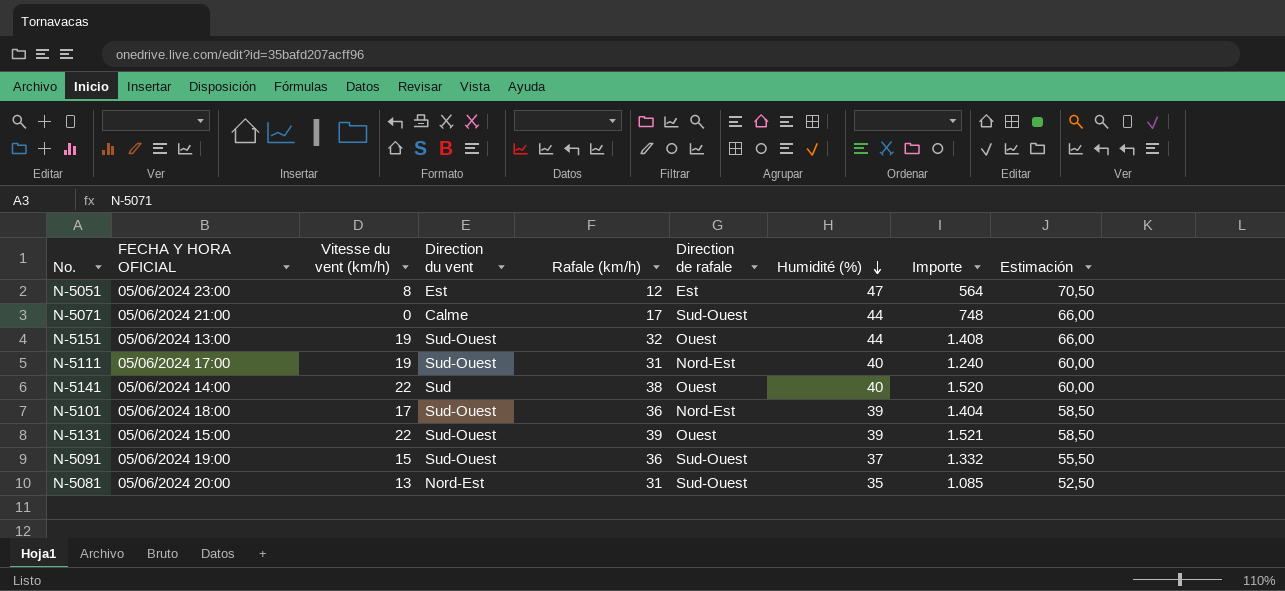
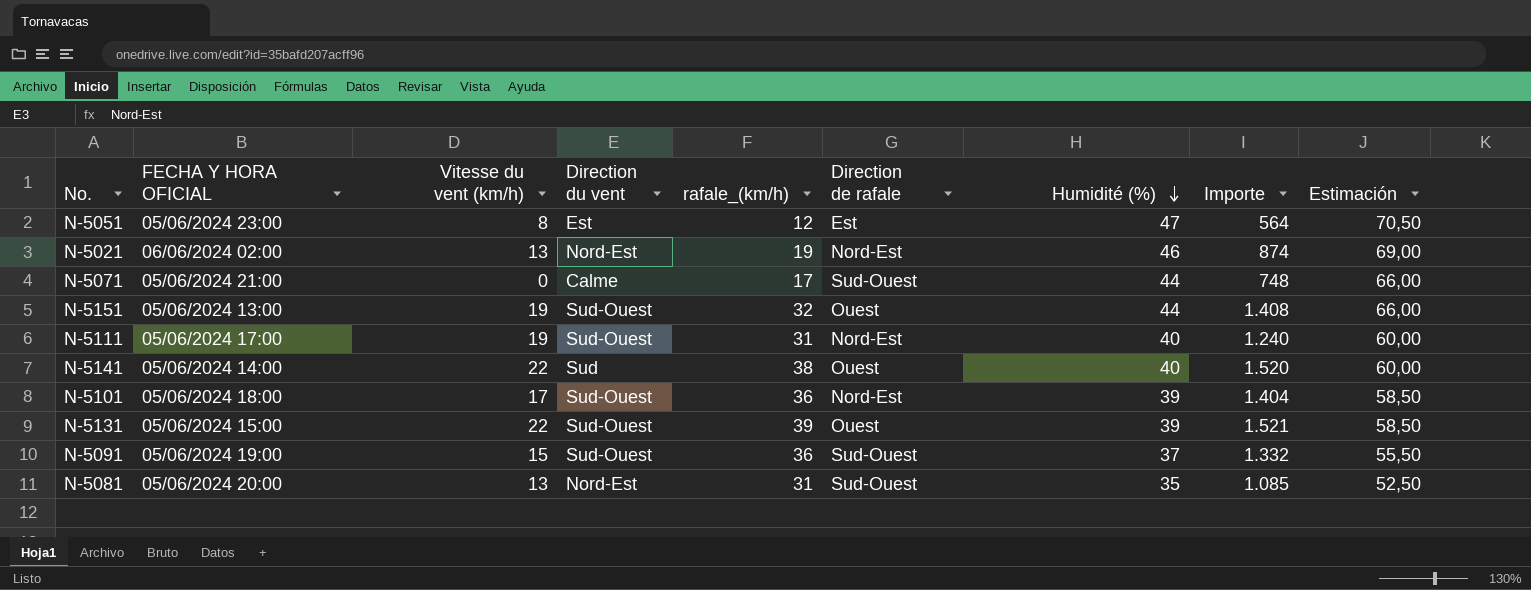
column name: Rafale (km/h) -> rafale_(km/h)
row N-5021: none -> 06/06/2024 02:00 | 13 | Nord-Est | 19 | Nord-Est | 46 | 874 | 69,00

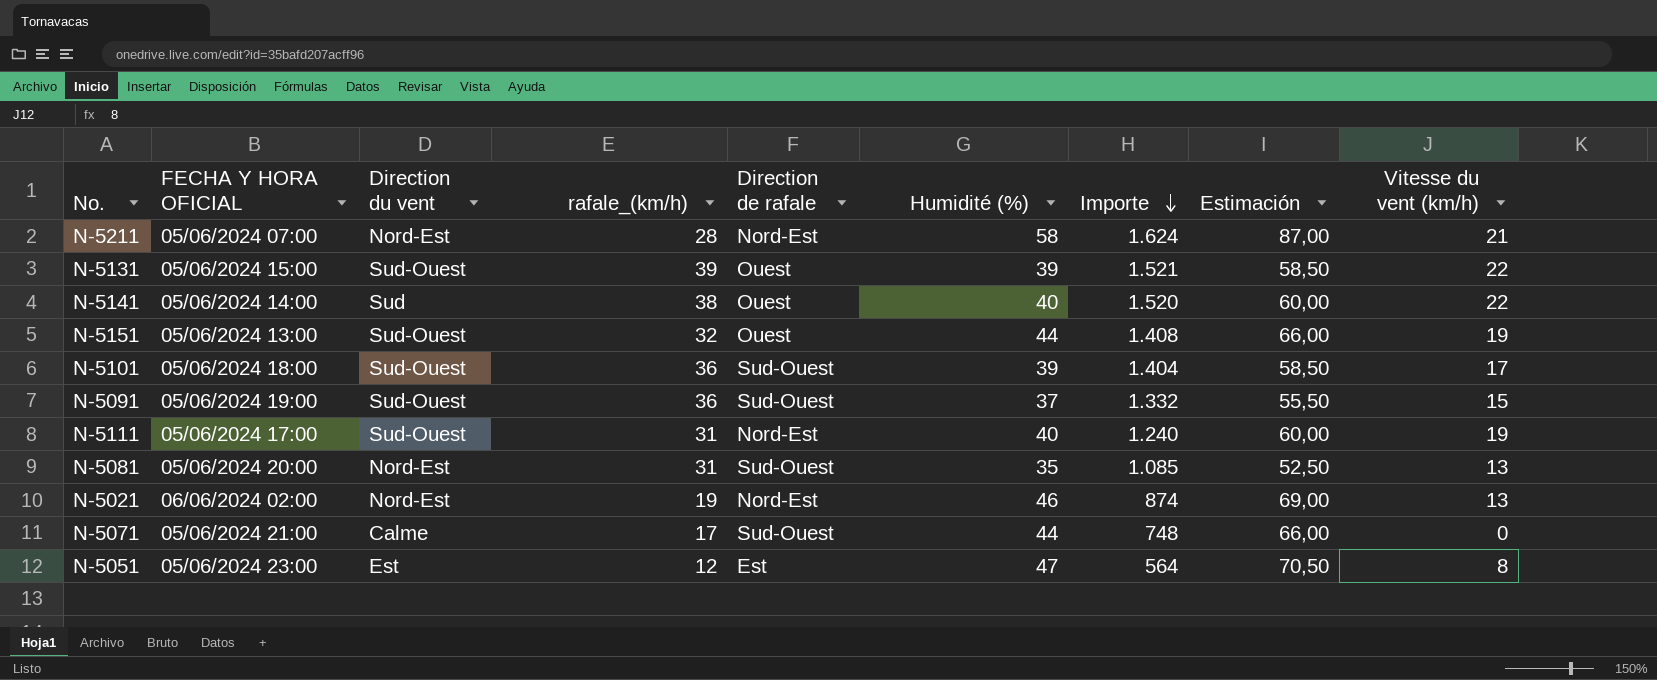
row order: Humidité (%) descending -> Importe descending
column Vitesse du vent (km/h) | position: 3 -> 9
row N-5211: none -> 05/06/2024 07:00 | Nord-Est | 28 | Nord-Est | 58 | 1.624 | 87,00 | 21
N-5101 | Direction de rafale: Nord-Est -> Sud-Ouest

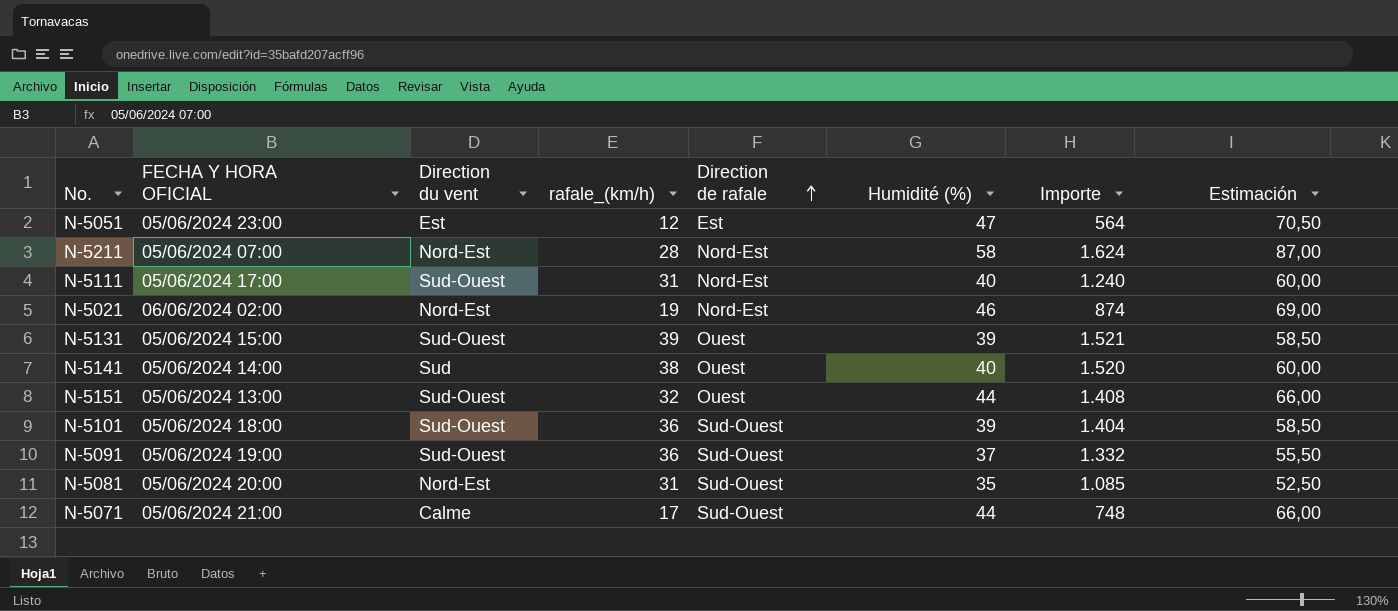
row order: Importe descending -> Direction de rafale ascending
column Vitesse du vent (km/h) | position: 9 -> none

